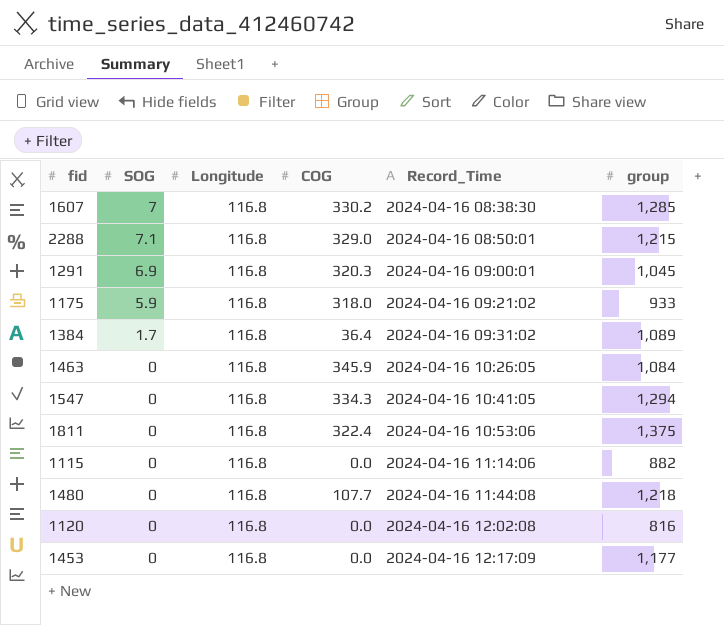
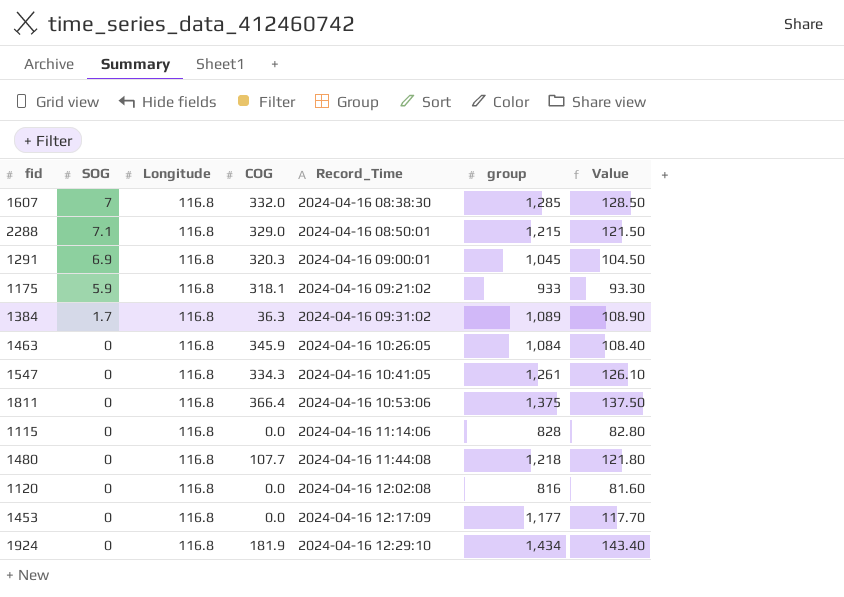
column Value | formula: none -> [group] * 0.1
1607 | COG: 330.2 -> 332.0
1175 | COG: 318.0 -> 318.1
1384 | COG: 36.4 -> 36.3
1547 | group: 1,294 -> 1,261
1811 | COG: 322.4 -> 366.4
1115 | group: 882 -> 828
row 1924: none -> 0 | 116.8 | 181.9 | 2024-04-16 12:29:10 | 1,434 | 143.40

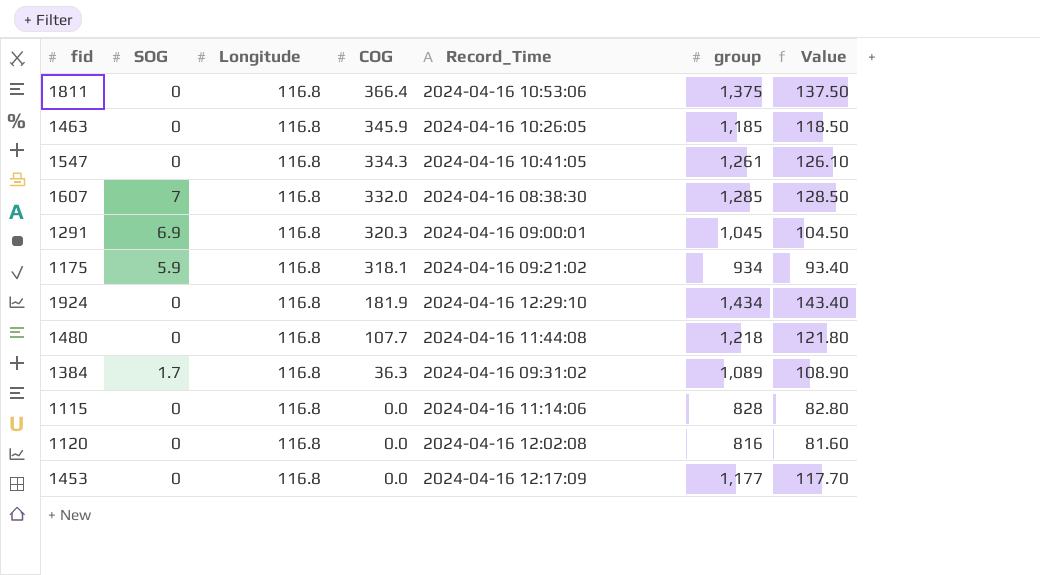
row order: Record_Time ascending -> COG descending
row 2288: 7.1 | 116.8 | 329.0 | 2024-04-16 08:50:01 | 1,215 | 121.50 -> none
1463 | group: 1,084 -> 1,185
1463 | Value: 108.40 -> 118.50
1175 | group: 933 -> 934
1175 | Value: 93.30 -> 93.40

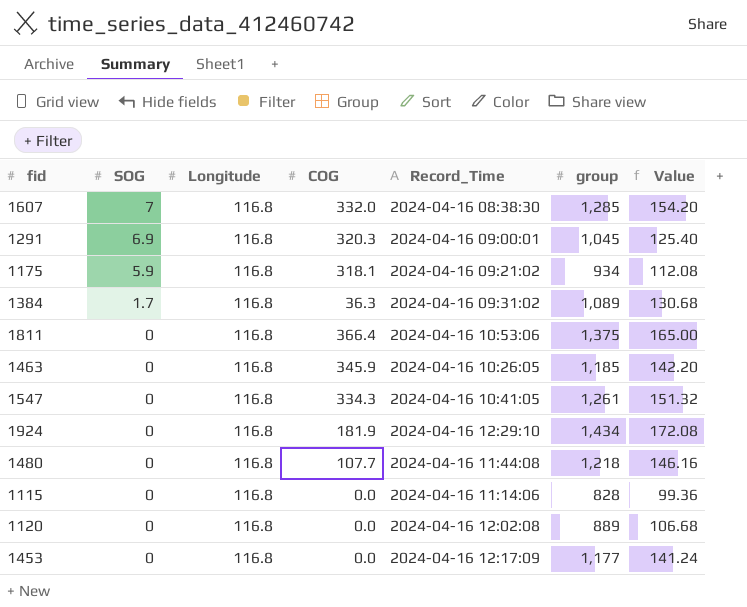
row order: COG descending -> SOG descending
column Value | formula: [group] * 0.1 -> [group] * 0.12
1120 | group: 816 -> 889

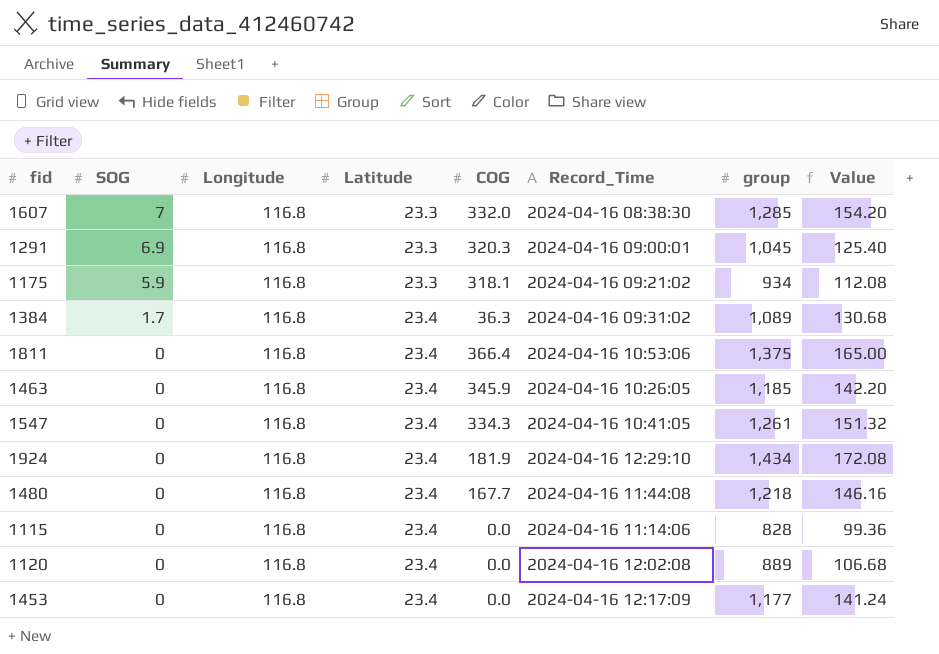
column Latitude | position: none -> 4
1480 | COG: 107.7 -> 167.7

